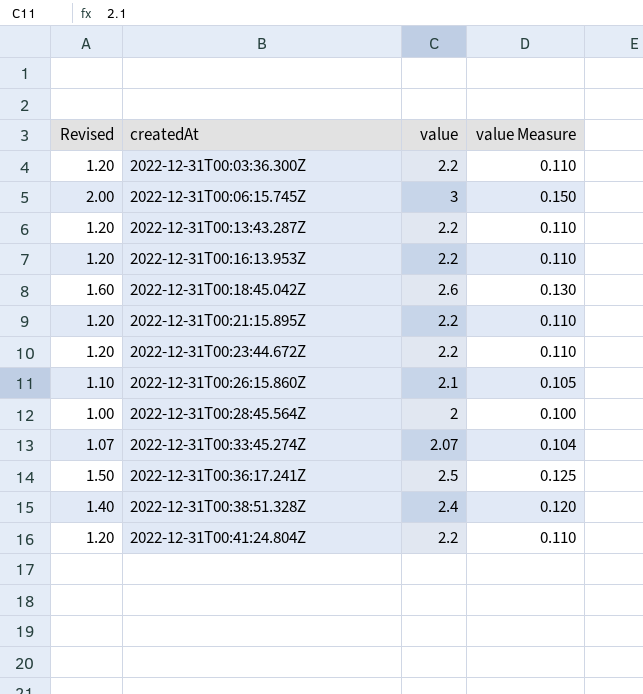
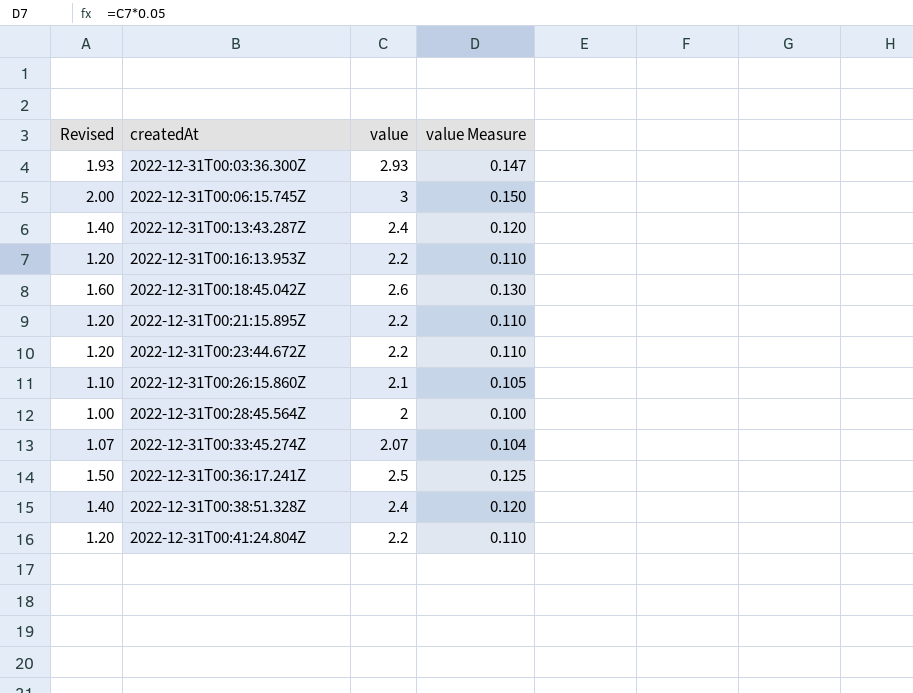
2022-12-31T00:03:36.300Z | Revised: 1.20 -> 1.93
2022-12-31T00:03:36.300Z | value: 2.2 -> 2.93
2022-12-31T00:03:36.300Z | value Measure: 0.110 -> 0.147
2022-12-31T00:13:43.287Z | Revised: 1.20 -> 1.40
2022-12-31T00:13:43.287Z | value: 2.2 -> 2.4
2022-12-31T00:13:43.287Z | value Measure: 0.110 -> 0.120

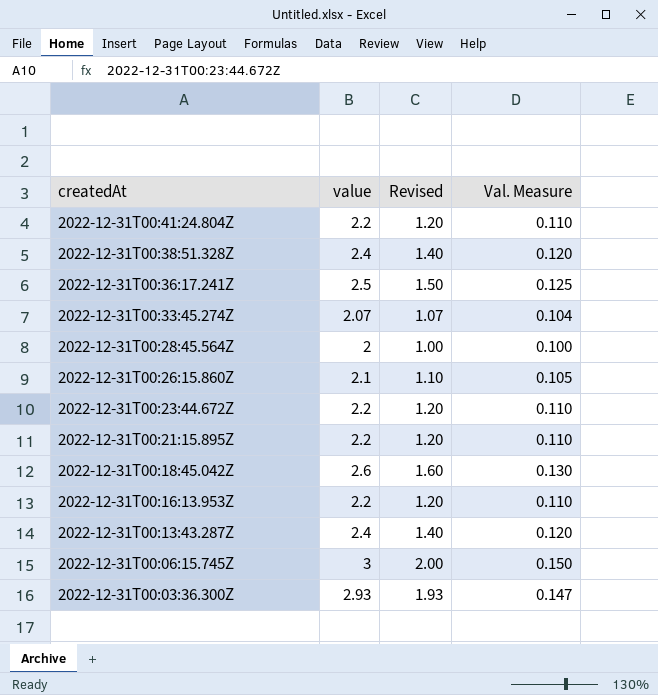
row order: createdAt ascending -> createdAt descending
column Revised | position: 1 -> 3
column name: value Measure -> Val. Measure

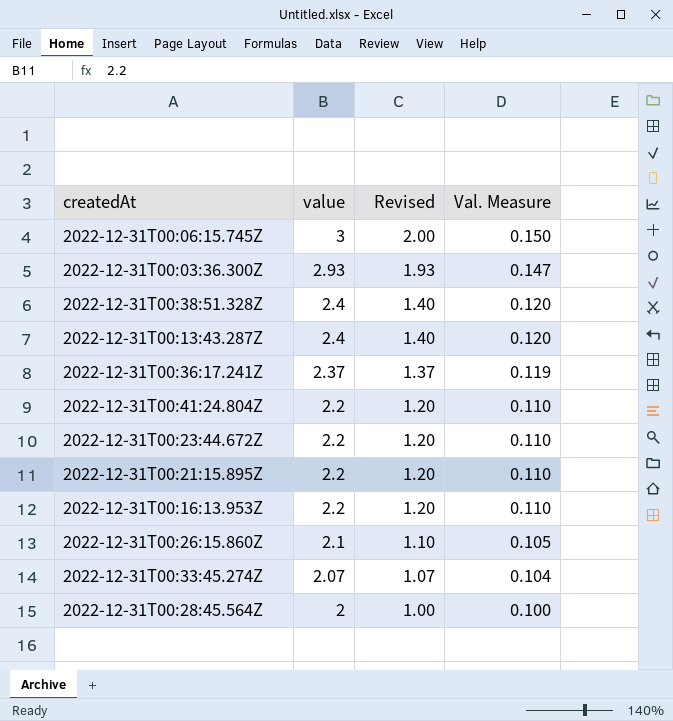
row order: createdAt descending -> value descending
row 2022-12-31T00:18:45.042Z: 2.6 | 1.60 | 0.130 -> none
2022-12-31T00:36:17.241Z | value: 2.5 -> 2.37
2022-12-31T00:36:17.241Z | Revised: 1.50 -> 1.37
2022-12-31T00:36:17.241Z | Val. Measure: 0.125 -> 0.119

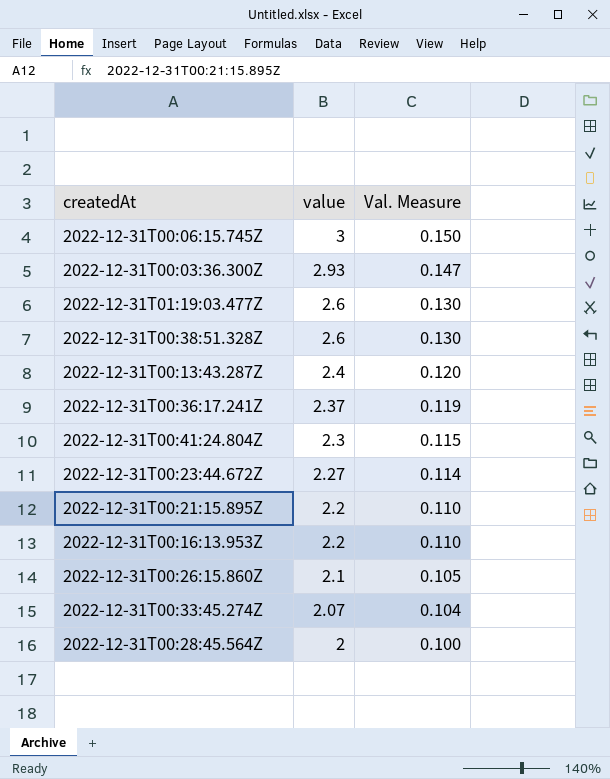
column Revised | formula: [value] - 1 -> none
row 2022-12-31T01:19:03.477Z: none -> 2.6 | 0.130
2022-12-31T00:38:51.328Z | value: 2.4 -> 2.6
2022-12-31T00:38:51.328Z | Val. Measure: 0.120 -> 0.130
2022-12-31T00:41:24.804Z | value: 2.2 -> 2.3
2022-12-31T00:41:24.804Z | Val. Measure: 0.110 -> 0.115
2022-12-31T00:23:44.672Z | value: 2.2 -> 2.27
2022-12-31T00:23:44.672Z | Val. Measure: 0.110 -> 0.114

